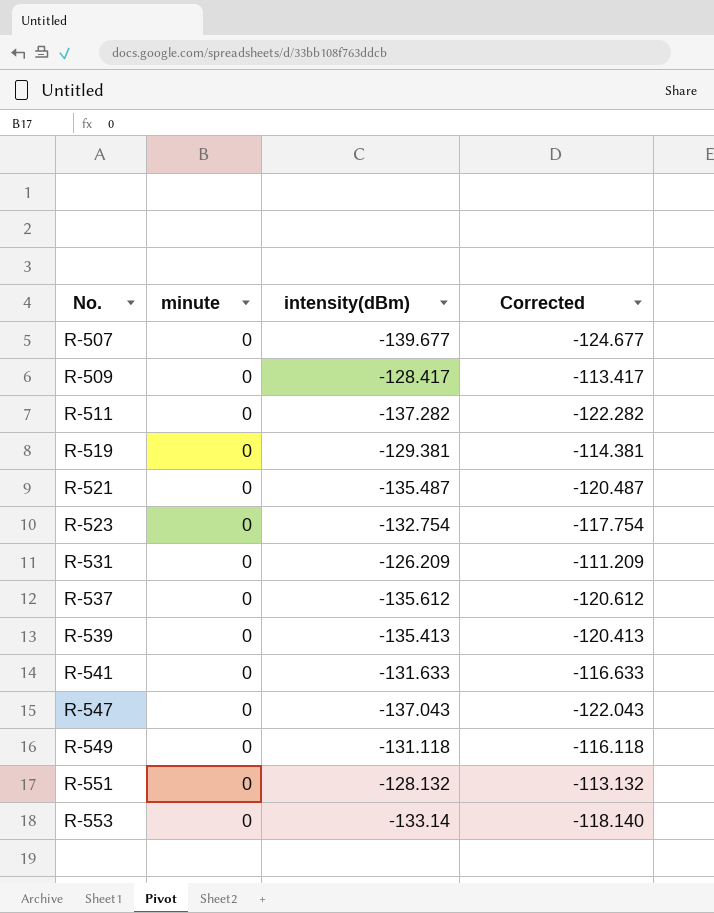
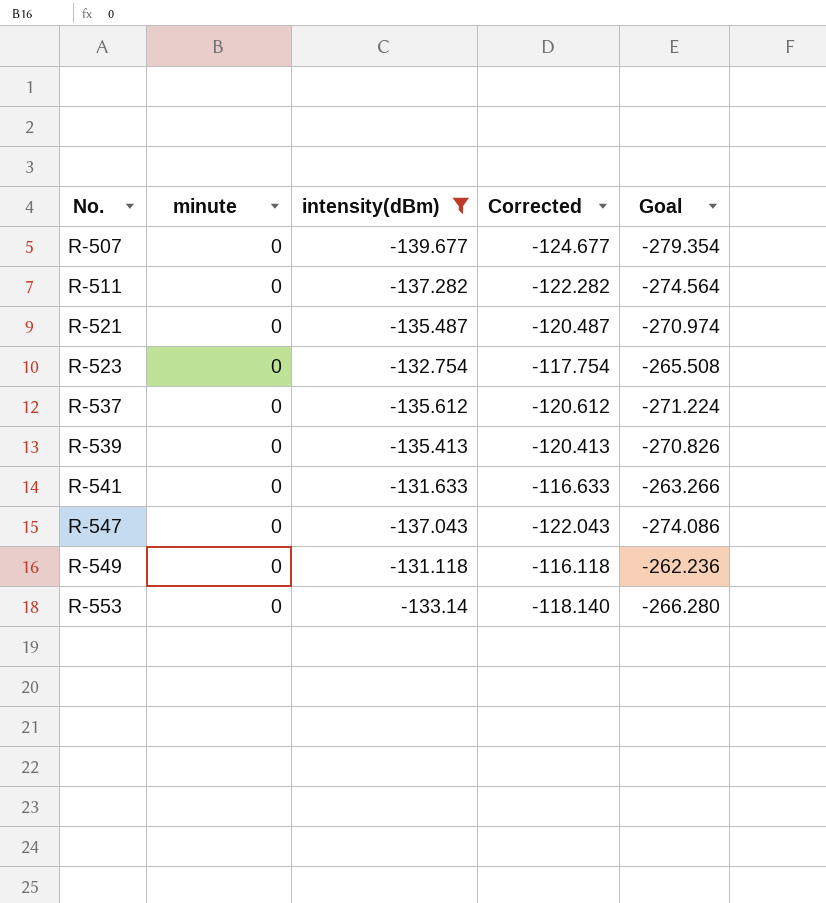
filter: none -> intensity(dBm) <= -131.118
column Goal | formula: none -> [intensity(dBm)] * 2

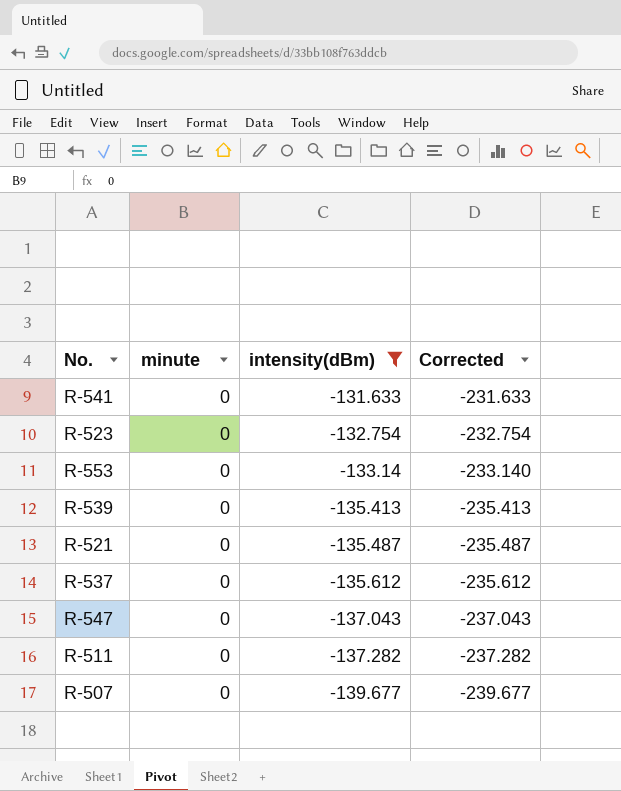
row order: No. ascending -> intensity(dBm) descending
column Goal | formula: [intensity(dBm)] * 2 -> none
column Corrected | formula: [intensity(dBm)] + 15 -> [intensity(dBm)] - 100
row R-549: 0 | -131.118 | -116.118 | -262.236 -> none

